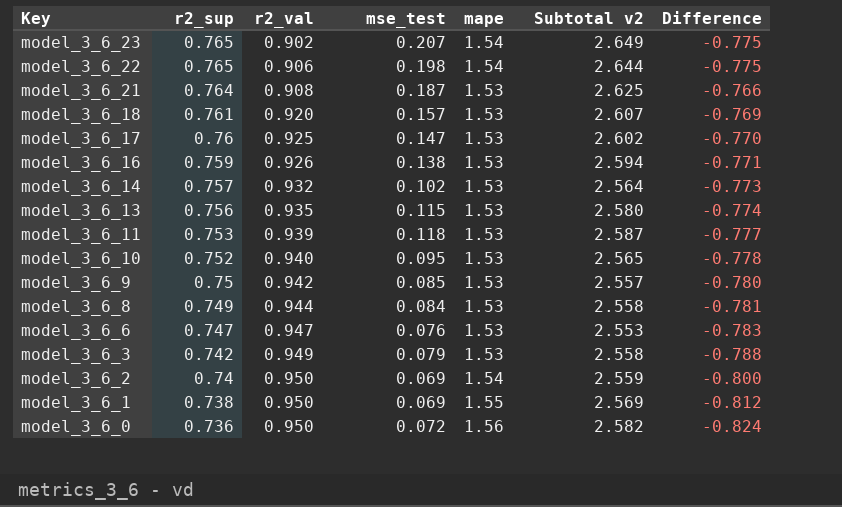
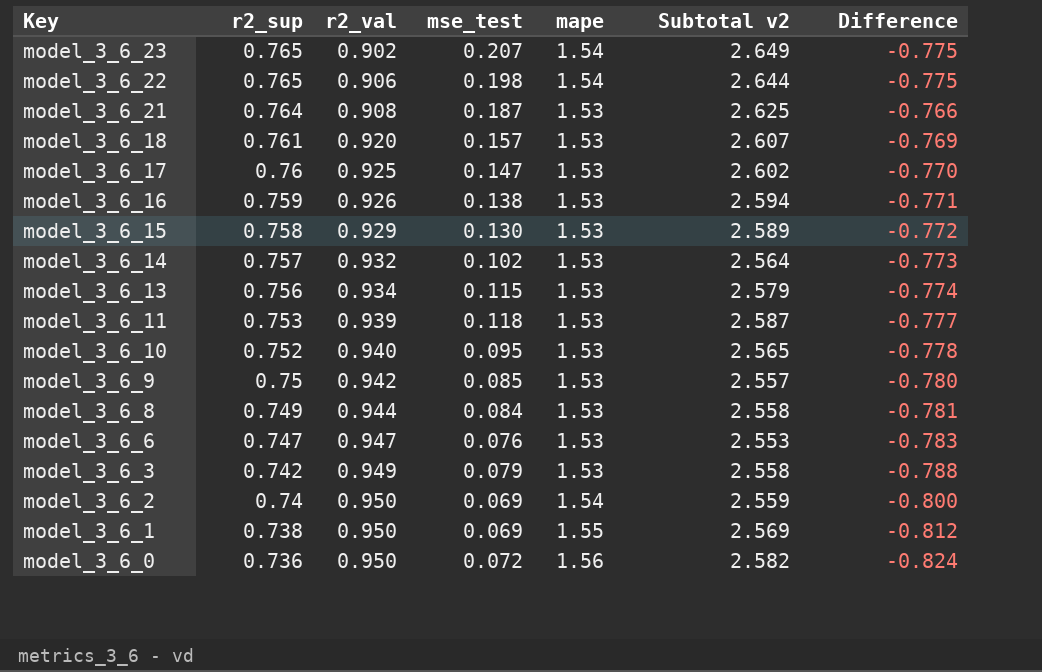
row model_3_6_15: none -> 0.758 | 0.929 | 0.130 | 1.53 | 2.589 | -0.772
model_3_6_13 | r2_val: 0.935 -> 0.934
model_3_6_13 | Subtotal v2: 2.580 -> 2.579

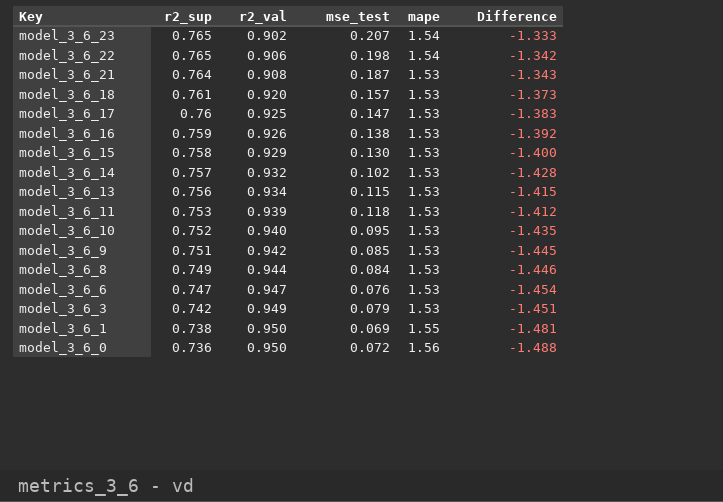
column Subtotal v2 | formula: [r2_val] + [mse_test] + [mape] -> none
column Difference | formula: [r2_sup] - [mape] -> [mse_test] - [mape]
row model_3_6_2: 0.74 | 0.950 | 0.069 | 1.54 | 2.559 | -0.800 -> none
model_3_6_9 | r2_sup: 0.75 -> 0.751

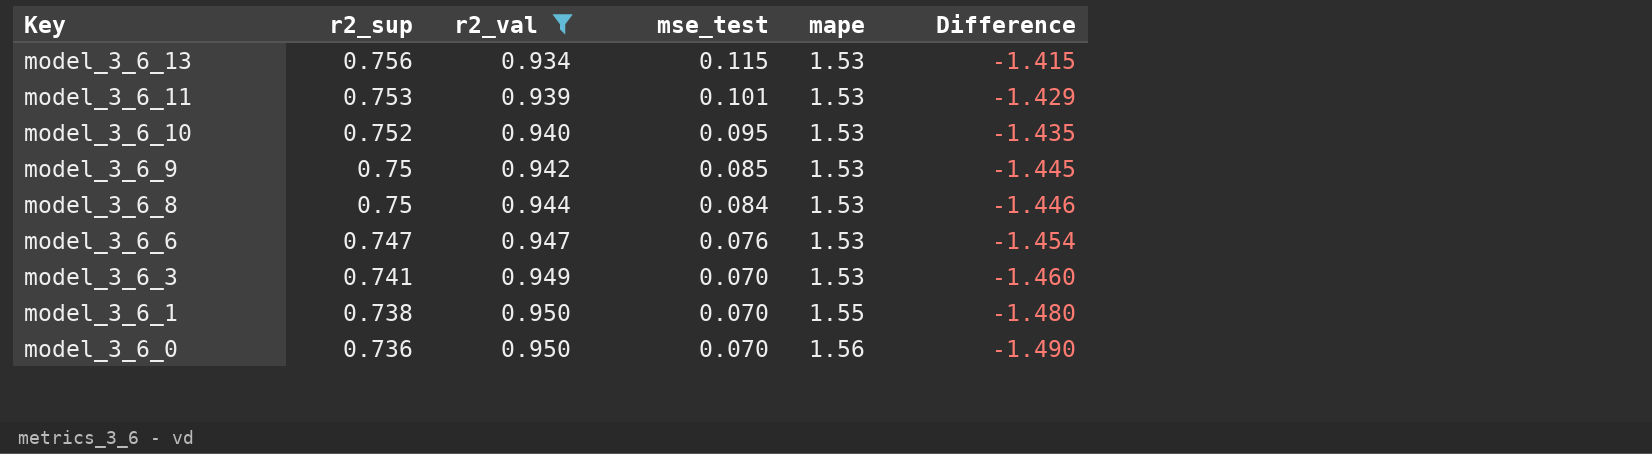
filter: none -> r2_val >= 0.934
model_3_6_11 | mse_test: 0.118 -> 0.101
model_3_6_11 | Difference: -1.412 -> -1.429
model_3_6_9 | r2_sup: 0.751 -> 0.75
model_3_6_8 | r2_sup: 0.749 -> 0.75
model_3_6_3 | r2_sup: 0.742 -> 0.741
model_3_6_3 | mse_test: 0.079 -> 0.070
model_3_6_3 | Difference: -1.451 -> -1.460
model_3_6_1 | mse_test: 0.069 -> 0.070
model_3_6_1 | Difference: -1.481 -> -1.480
model_3_6_0 | mse_test: 0.072 -> 0.070
model_3_6_0 | Difference: -1.488 -> -1.490

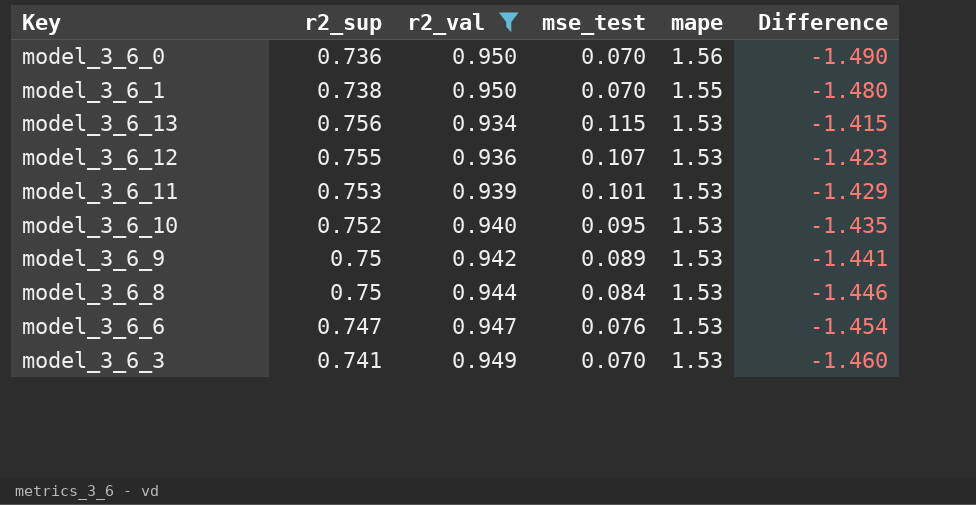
row order: Key descending -> mape descending
row model_3_6_12: none -> 0.755 | 0.936 | 0.107 | 1.53 | -1.423
model_3_6_9 | mse_test: 0.085 -> 0.089
model_3_6_9 | Difference: -1.445 -> -1.441

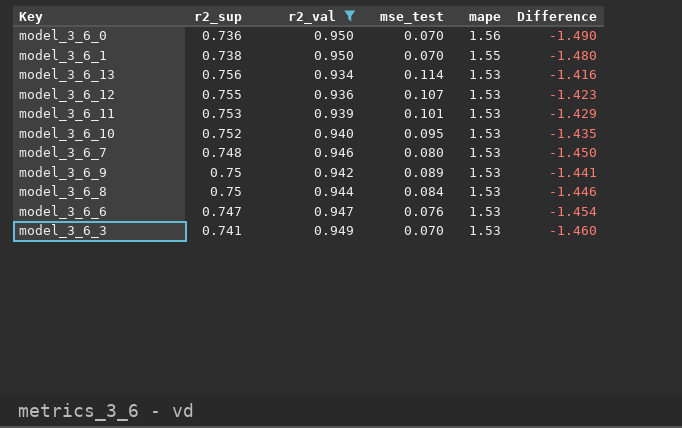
model_3_6_13 | mse_test: 0.115 -> 0.114
model_3_6_13 | Difference: -1.415 -> -1.416
row model_3_6_7: none -> 0.748 | 0.946 | 0.080 | 1.53 | -1.450

